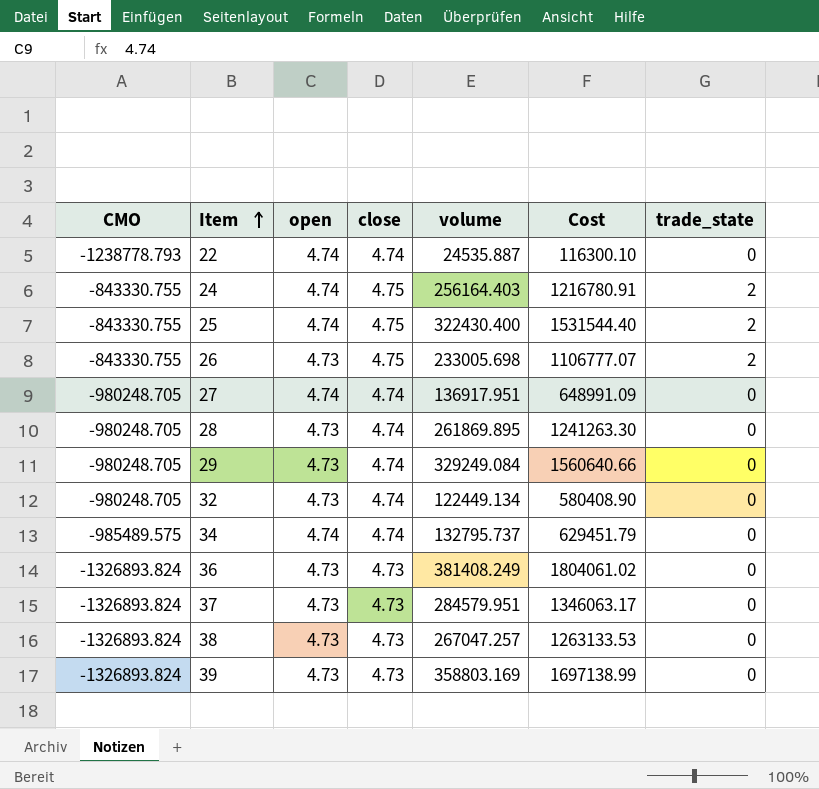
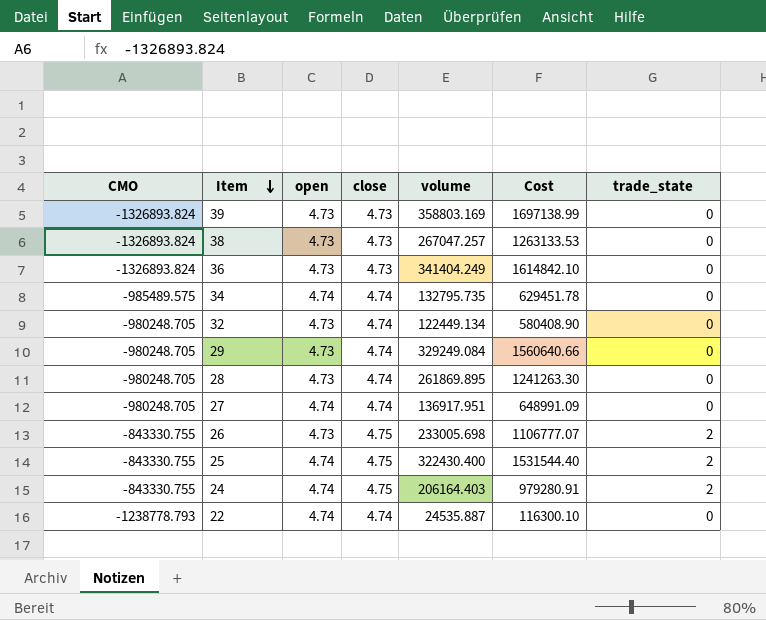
row order: Item ascending -> Item descending
row 37: -1326893.824 | 4.73 | 4.73 | 284579.951 | 1346063.17 | 0 -> none
36 | volume: 381408.249 -> 341404.249
36 | Cost: 1804061.02 -> 1614842.10
34 | volume: 132795.737 -> 132795.735
34 | Cost: 629451.79 -> 629451.78
24 | volume: 256164.403 -> 206164.403
24 | Cost: 1216780.91 -> 979280.91

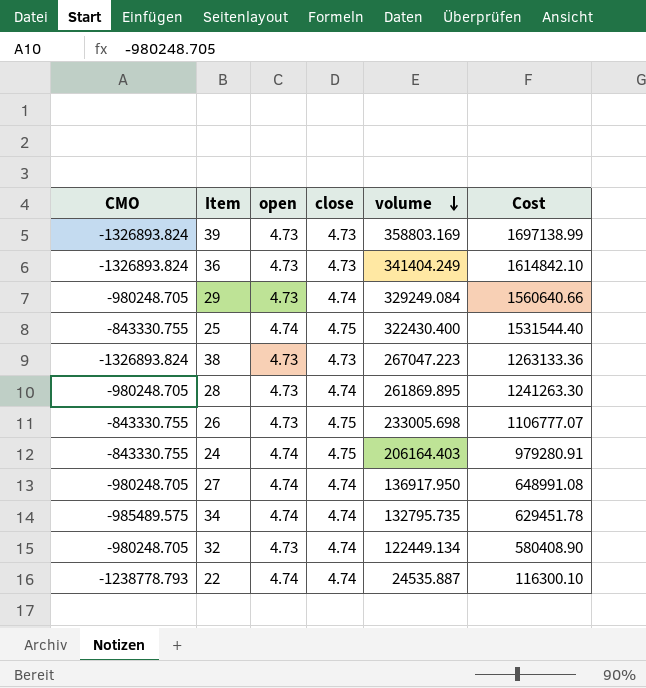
row order: Item descending -> volume descending
column trade_state | position: 7 -> none
38 | volume: 267047.257 -> 267047.223
38 | Cost: 1263133.53 -> 1263133.36
27 | volume: 136917.951 -> 136917.950
27 | Cost: 648991.09 -> 648991.08

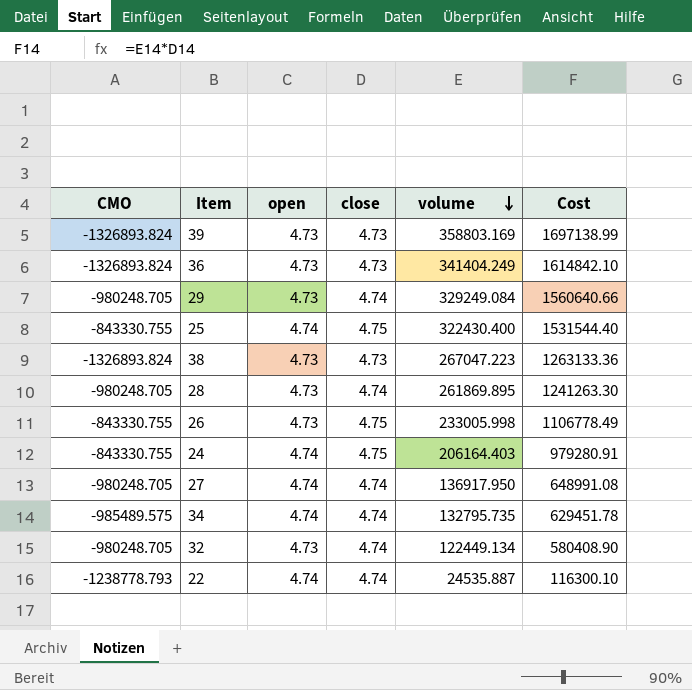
26 | volume: 233005.698 -> 233005.998
26 | Cost: 1106777.07 -> 1106778.49

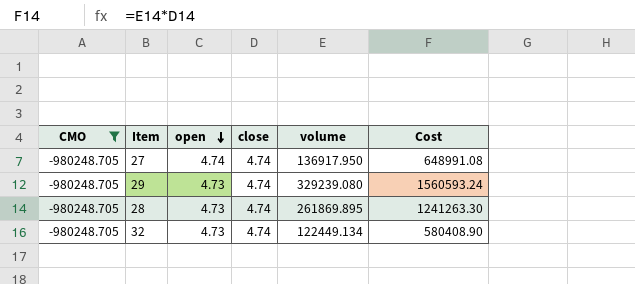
filter: none -> CMO = -980248.705
row order: volume descending -> open descending
29 | volume: 329249.084 -> 329239.080
29 | Cost: 1560640.66 -> 1560593.24

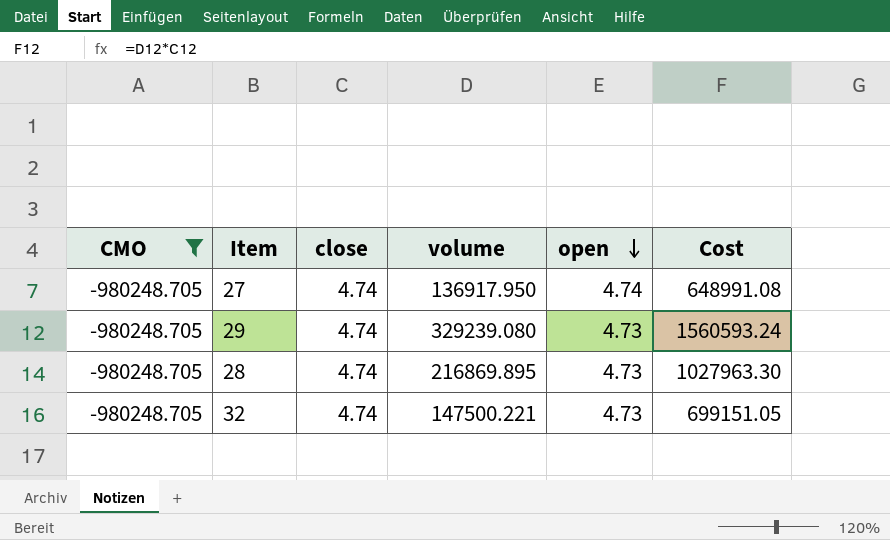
column open | position: 3 -> 5
28 | volume: 261869.895 -> 216869.895
28 | Cost: 1241263.30 -> 1027963.30
32 | volume: 122449.134 -> 147500.221
32 | Cost: 580408.90 -> 699151.05

